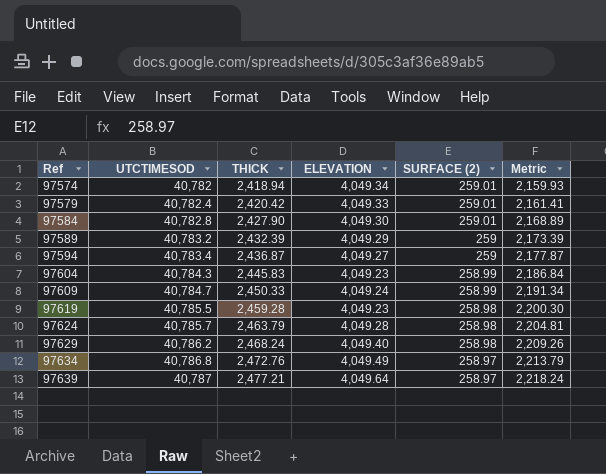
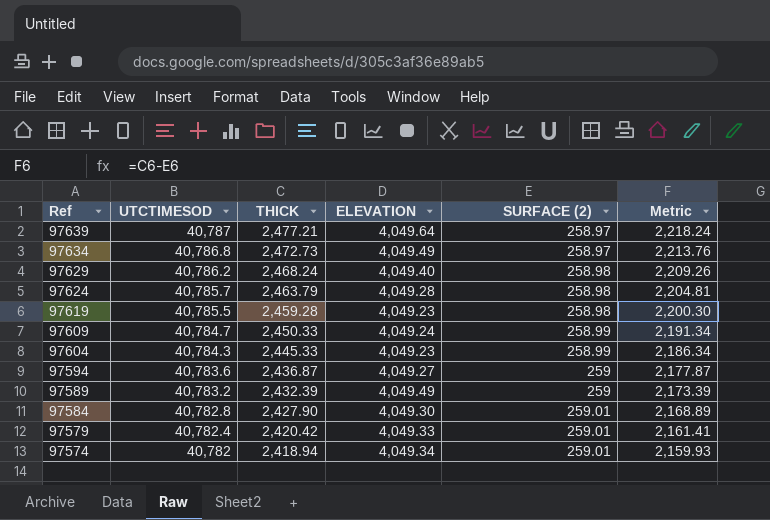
row order: Ref ascending -> Ref descending
97634 | THICK: 2,472.76 -> 2,472.73
97634 | Metric: 2,213.79 -> 2,213.76
97604 | THICK: 2,445.83 -> 2,445.33
97604 | Metric: 2,186.84 -> 2,186.34
97594 | UTCTIMESOD: 40,783.4 -> 40,783.6
97589 | ELEVATION: 4,049.29 -> 4,049.49

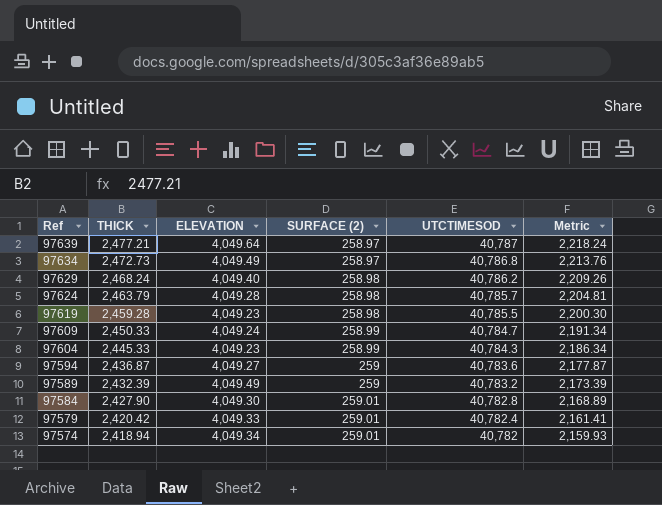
column UTCTIMESOD | position: 2 -> 5

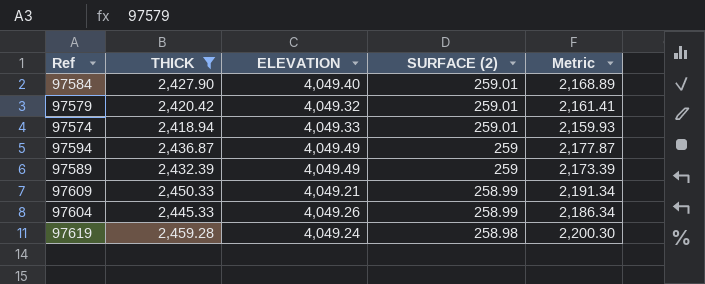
filter: none -> THICK <= 2,459.28
row order: Ref descending -> SURFACE (2) descending
column UTCTIMESOD | position: 5 -> none
97584 | ELEVATION: 4,049.30 -> 4,049.40
97579 | ELEVATION: 4,049.33 -> 4,049.32
97574 | ELEVATION: 4,049.34 -> 4,049.33
97594 | ELEVATION: 4,049.27 -> 4,049.49
97609 | ELEVATION: 4,049.24 -> 4,049.21
97604 | ELEVATION: 4,049.23 -> 4,049.26
97619 | ELEVATION: 4,049.23 -> 4,049.24

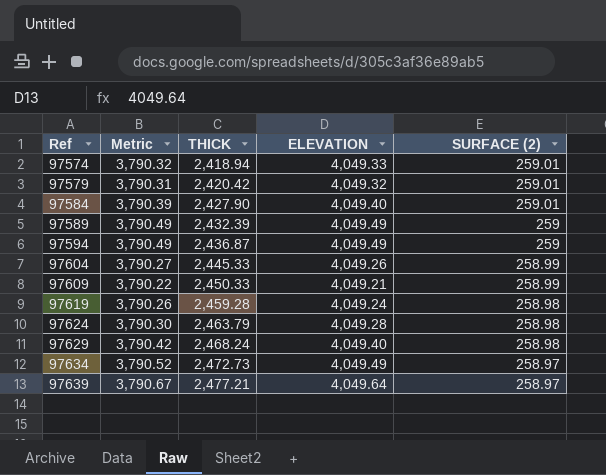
filter: THICK <= 2,459.28 -> none
row order: SURFACE (2) descending -> Ref ascending
column Metric | formula: [THICK] - [SURFACE (2)] -> [ELEVATION] - [SURFACE (2)]
column Metric | position: 5 -> 2

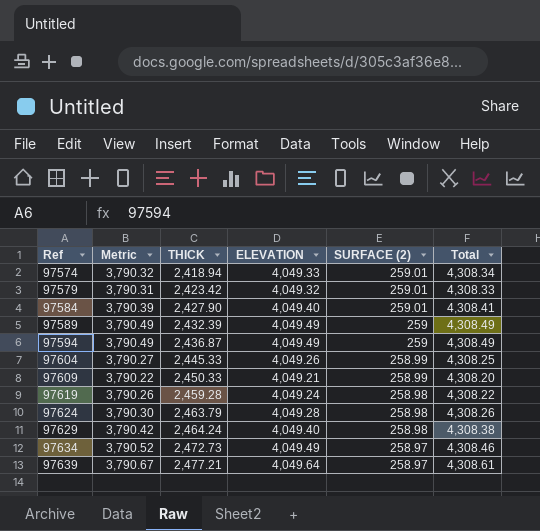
column Total | formula: none -> [ELEVATION] + [SURFACE (2)]
97579 | THICK: 2,420.42 -> 2,423.42
97629 | THICK: 2,468.24 -> 2,464.24

